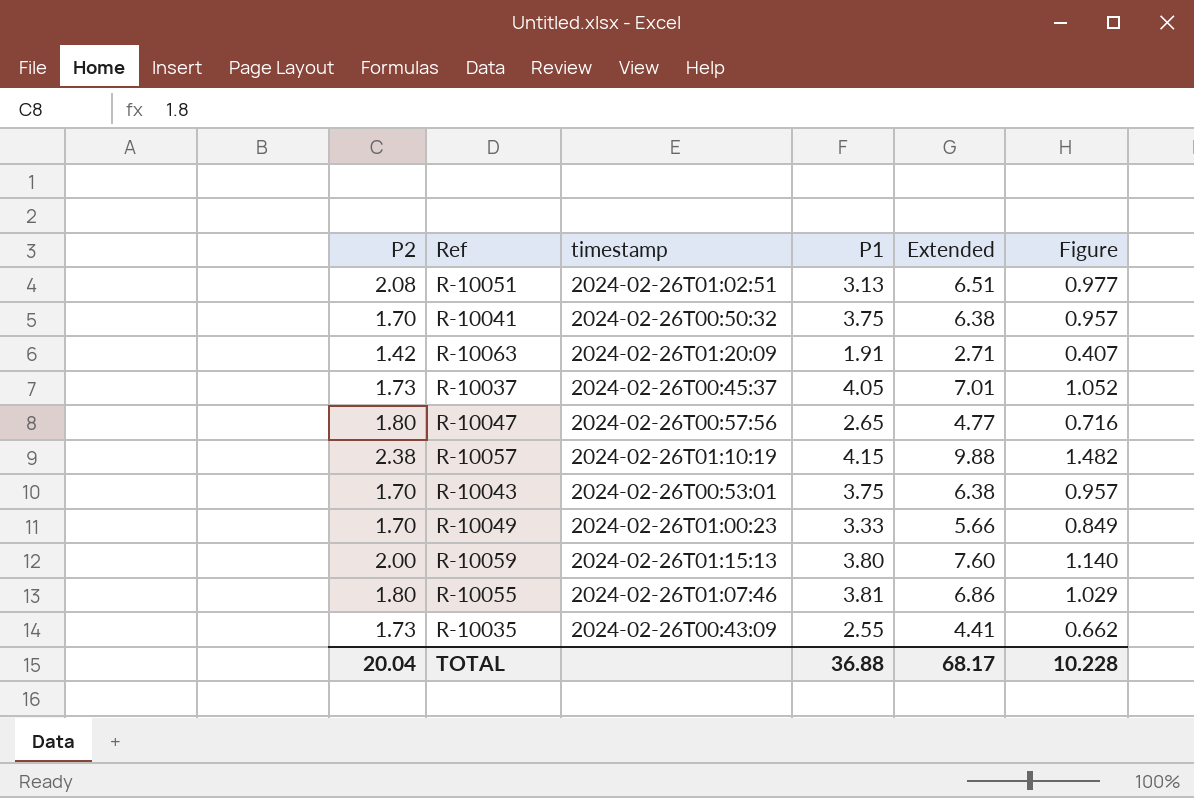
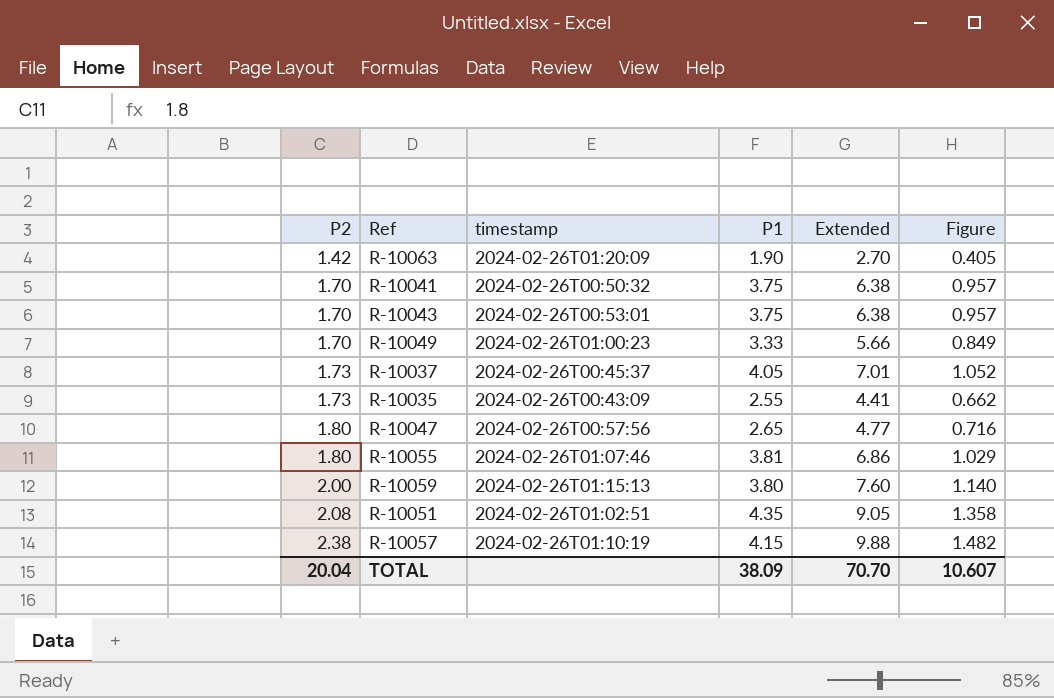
row order: none -> P2 ascending
R-10063 | P1: 1.91 -> 1.90
R-10063 | Extended: 2.71 -> 2.70
R-10063 | Figure: 0.407 -> 0.405
R-10051 | P1: 3.13 -> 4.35
R-10051 | Extended: 6.51 -> 9.05
R-10051 | Figure: 0.977 -> 1.358
TOTAL | P1: 36.88 -> 38.09
TOTAL | Extended: 68.17 -> 70.70
TOTAL | Figure: 10.228 -> 10.607

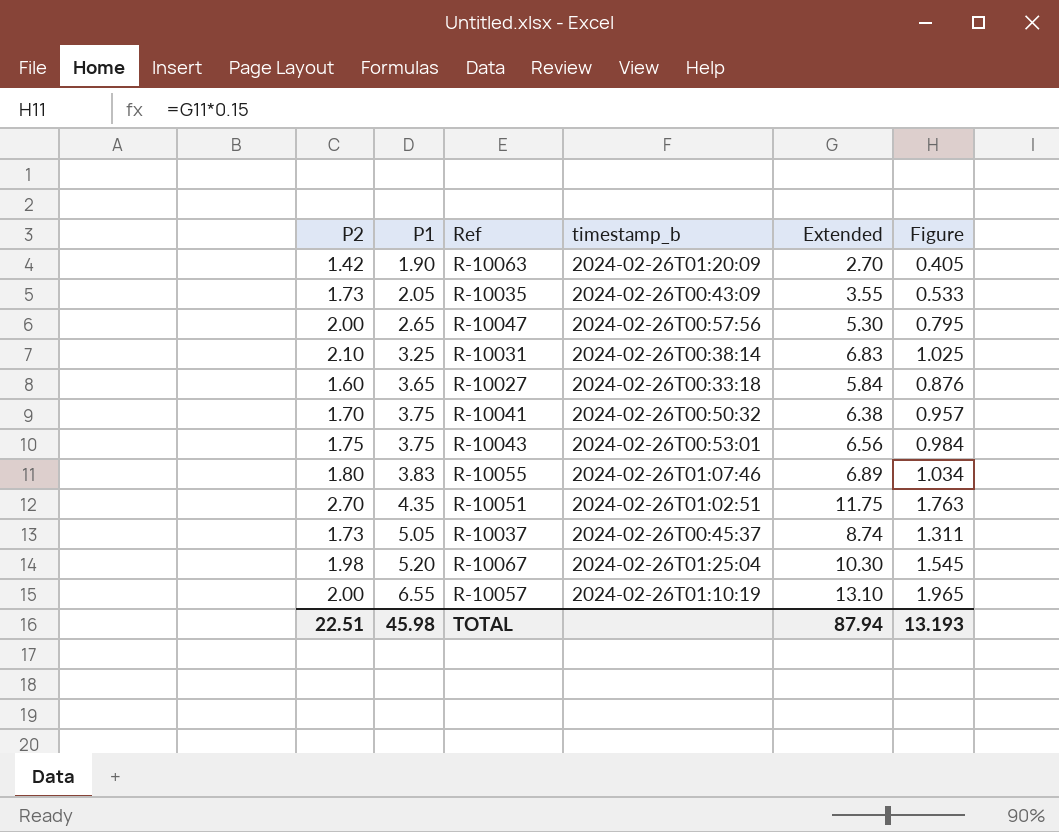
row order: P2 ascending -> P1 ascending
column P1 | position: 4 -> 2
column name: timestamp -> timestamp_b
row R-10049: 1.70 | 2024-02-26T01:00:23 | 3.33 | 5.66 | 0.849 -> none
row R-10059: 2.00 | 2024-02-26T01:15:13 | 3.80 | 7.60 | 1.140 -> none
R-10035 | P1: 2.55 -> 2.05
R-10035 | Extended: 4.41 -> 3.55
R-10035 | Figure: 0.662 -> 0.533
R-10047 | P2: 1.80 -> 2.00
R-10047 | Extended: 4.77 -> 5.30
R-10047 | Figure: 0.716 -> 0.795
row R-10031: none -> 2.10 | 3.25 | 2024-02-26T00:38:14 | 6.83 | 1.025
row R-10027: none -> 1.60 | 3.65 | 2024-02-26T00:33:18 | 5.84 | 0.876
R-10043 | P2: 1.70 -> 1.75
R-10043 | Extended: 6.38 -> 6.56
R-10043 | Figure: 0.957 -> 0.984
R-10055 | P1: 3.81 -> 3.83
R-10055 | Extended: 6.86 -> 6.89
R-10055 | Figure: 1.029 -> 1.034
R-10051 | P2: 2.08 -> 2.70
R-10051 | Extended: 9.05 -> 11.75
R-10051 | Figure: 1.358 -> 1.763
R-10037 | P1: 4.05 -> 5.05
R-10037 | Extended: 7.01 -> 8.74
R-10037 | Figure: 1.052 -> 1.311
row R-10067: none -> 1.98 | 5.20 | 2024-02-26T01:25:04 | 10.30 | 1.545
R-10057 | P2: 2.38 -> 2.00
R-10057 | P1: 4.15 -> 6.55
R-10057 | Extended: 9.88 -> 13.10
R-10057 | Figure: 1.482 -> 1.965
TOTAL | P2: 20.04 -> 22.51
TOTAL | P1: 38.09 -> 45.98
TOTAL | Extended: 70.70 -> 87.94
TOTAL | Figure: 10.607 -> 13.193

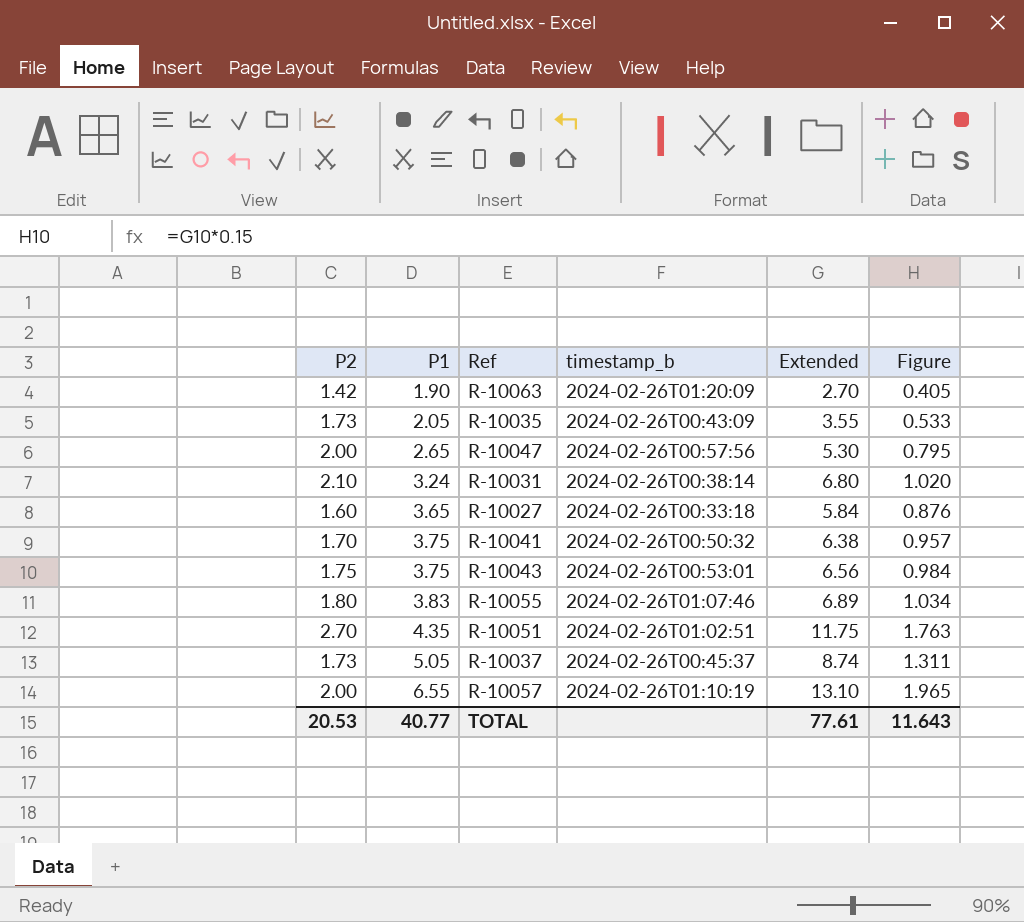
row R-10067: 1.98 | 5.20 | 2024-02-26T01:25:04 | 10.30 | 1.545 -> none
R-10031 | P1: 3.25 -> 3.24
R-10031 | Extended: 6.83 -> 6.80
R-10031 | Figure: 1.025 -> 1.020
TOTAL | P2: 22.51 -> 20.53
TOTAL | P1: 45.98 -> 40.77
TOTAL | Extended: 87.94 -> 77.61
TOTAL | Figure: 13.193 -> 11.643

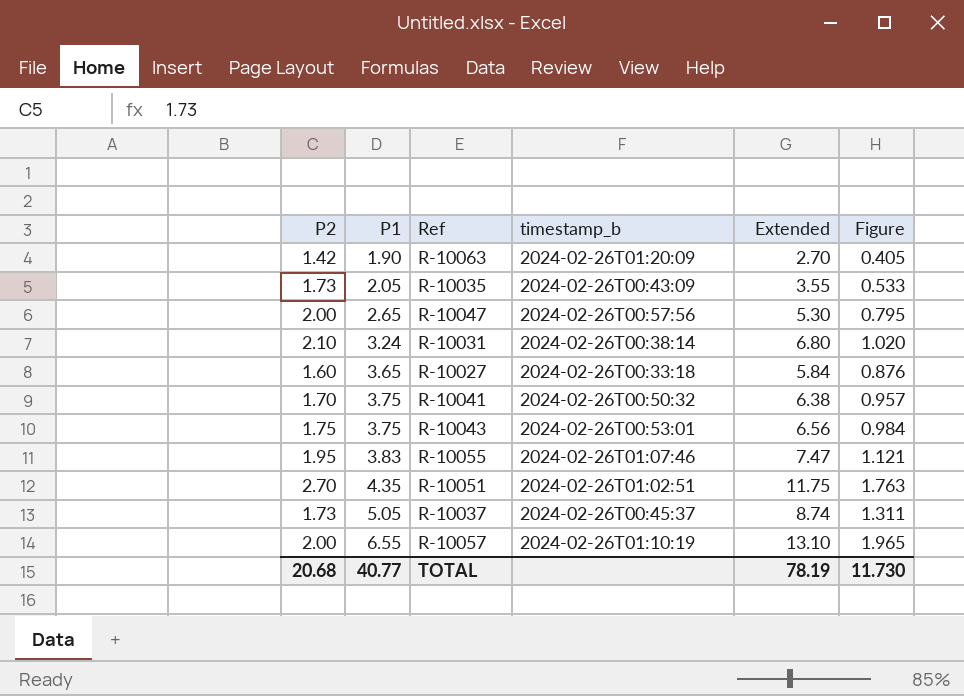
R-10055 | P2: 1.80 -> 1.95
R-10055 | Extended: 6.89 -> 7.47
R-10055 | Figure: 1.034 -> 1.121
TOTAL | P2: 20.53 -> 20.68
TOTAL | Extended: 77.61 -> 78.19
TOTAL | Figure: 11.643 -> 11.730

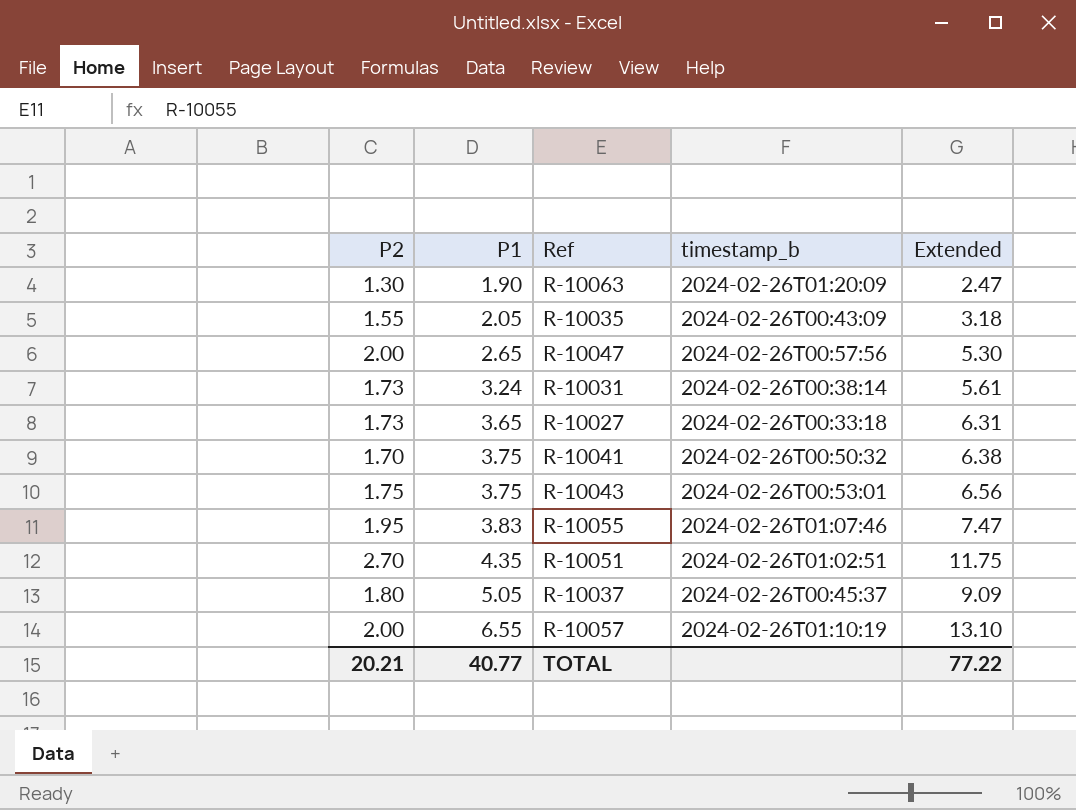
column Figure | formula: [Extended] * 0.15 -> none
R-10063 | P2: 1.42 -> 1.30
R-10063 | Extended: 2.70 -> 2.47
R-10035 | P2: 1.73 -> 1.55
R-10035 | Extended: 3.55 -> 3.18
R-10031 | P2: 2.10 -> 1.73
R-10031 | Extended: 6.80 -> 5.61
R-10027 | P2: 1.60 -> 1.73
R-10027 | Extended: 5.84 -> 6.31
R-10037 | P2: 1.73 -> 1.80
R-10037 | Extended: 8.74 -> 9.09
TOTAL | P2: 20.68 -> 20.21
TOTAL | Extended: 78.19 -> 77.22

